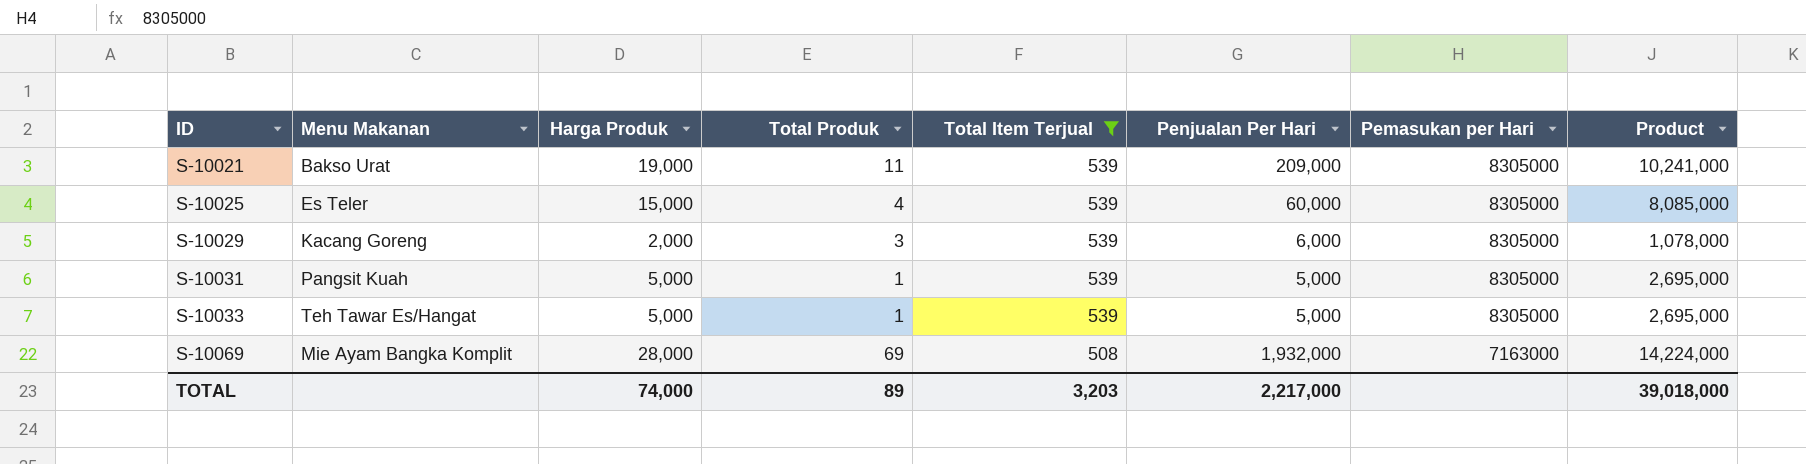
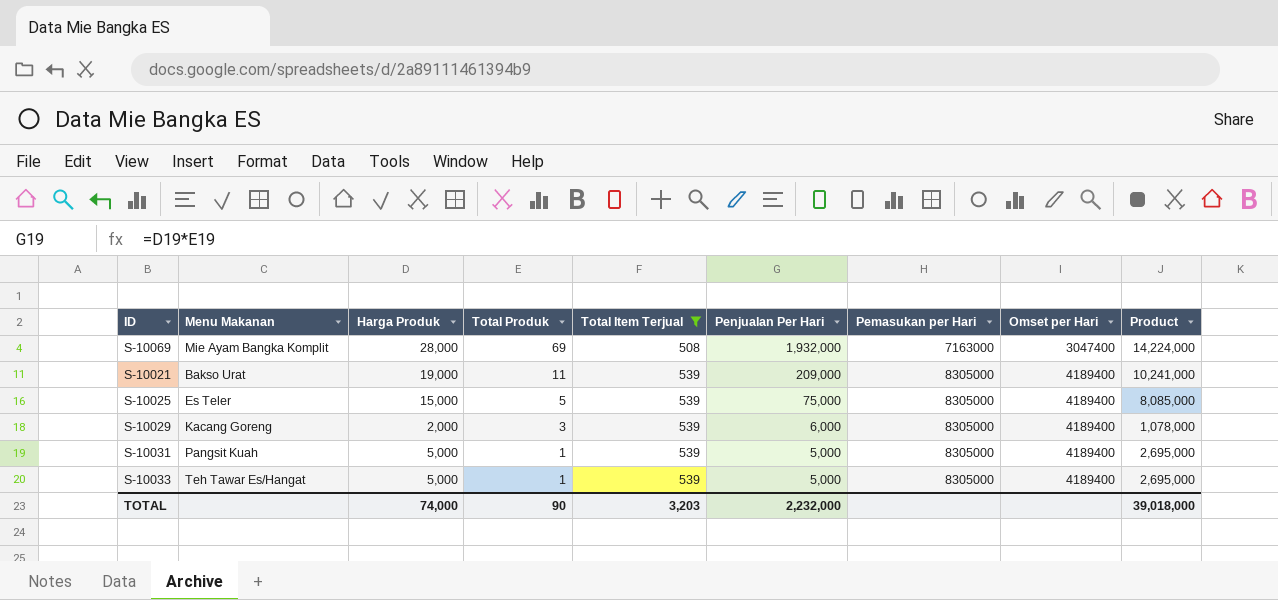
row order: ID ascending -> Total Produk descending
column Omset per Hari | position: none -> 8
S-10025 | Total Produk: 4 -> 5
S-10025 | Penjualan Per Hari: 60,000 -> 75,000
TOTAL | Total Produk: 89 -> 90
TOTAL | Penjualan Per Hari: 2,217,000 -> 2,232,000

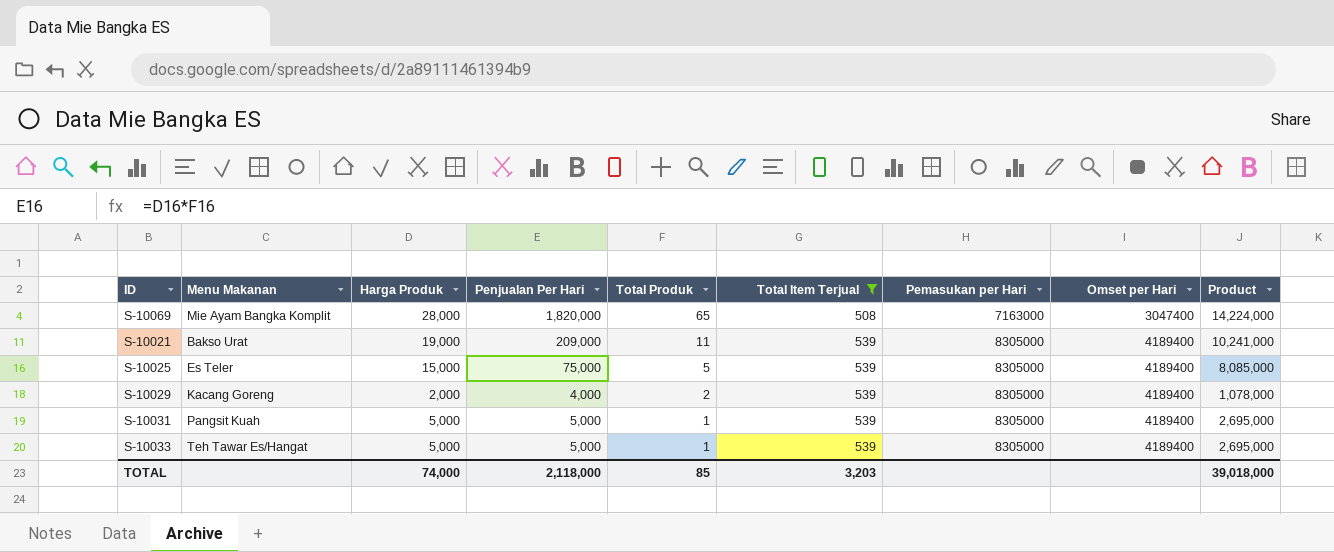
column Penjualan Per Hari | position: 6 -> 4
S-10069 | Penjualan Per Hari: 1,932,000 -> 1,820,000
S-10069 | Total Produk: 69 -> 65
S-10029 | Penjualan Per Hari: 6,000 -> 4,000
S-10029 | Total Produk: 3 -> 2
TOTAL | Penjualan Per Hari: 2,232,000 -> 2,118,000
TOTAL | Total Produk: 90 -> 85

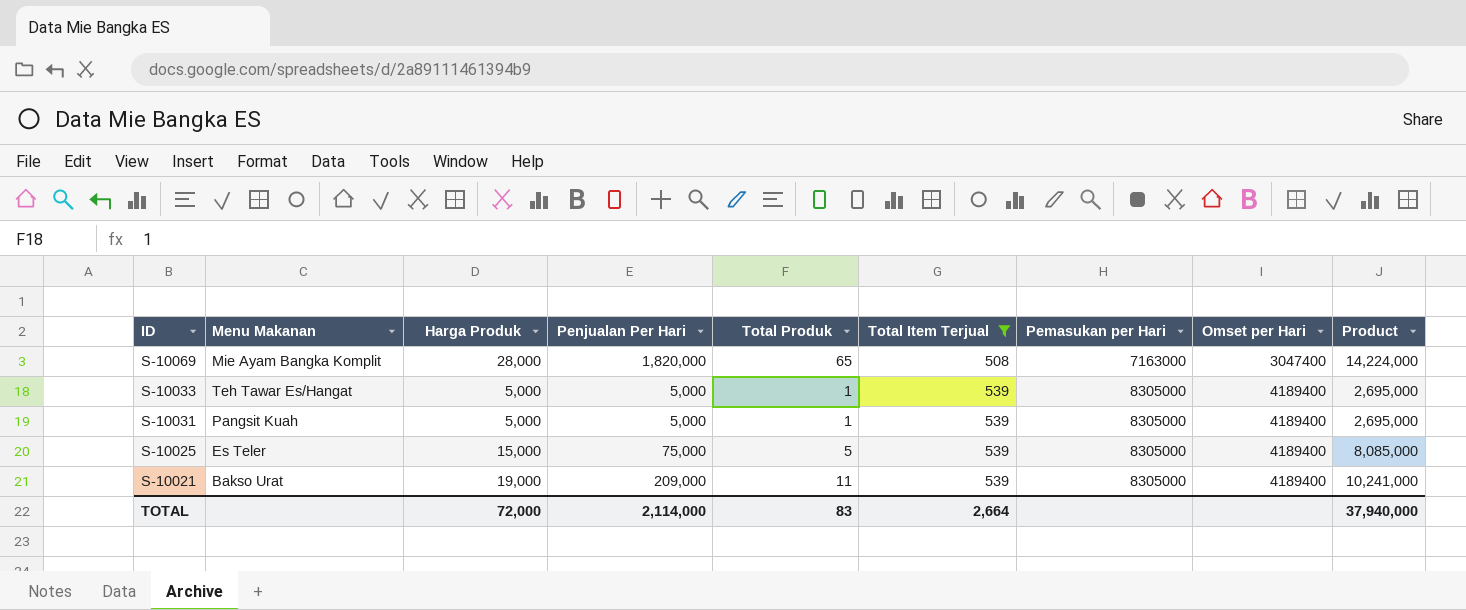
row order: Total Produk descending -> ID descending
row S-10029: Kacang Goreng | 2,000 | 4,000 | 2 | 539 | 8305000 | 4189400 | 1,078,000 -> none
TOTAL | Harga Produk: 74,000 -> 72,000
TOTAL | Penjualan Per Hari: 2,118,000 -> 2,114,000
TOTAL | Total Produk: 85 -> 83
TOTAL | Total Item Terjual: 3,203 -> 2,664
TOTAL | Product: 39,018,000 -> 37,940,000

